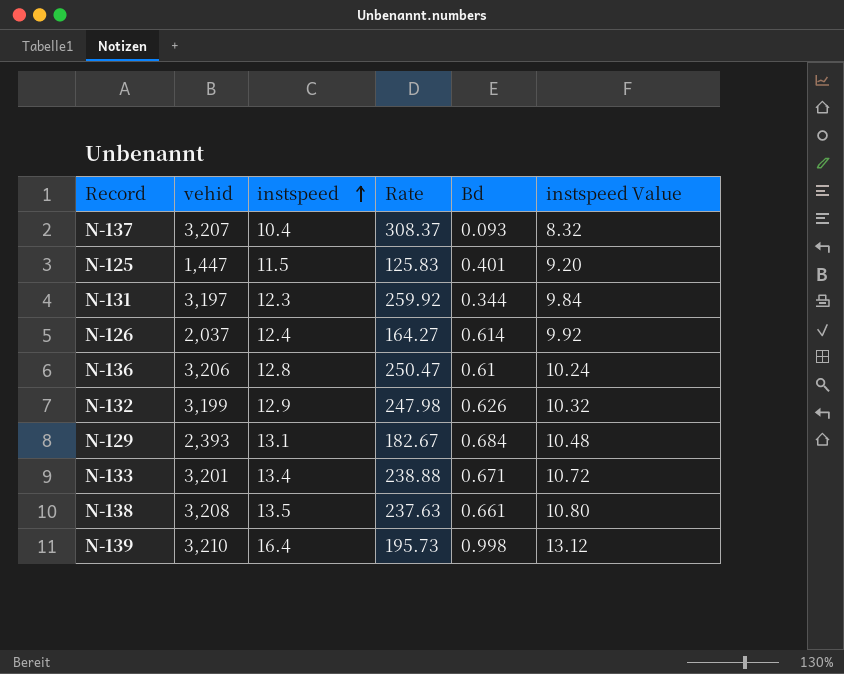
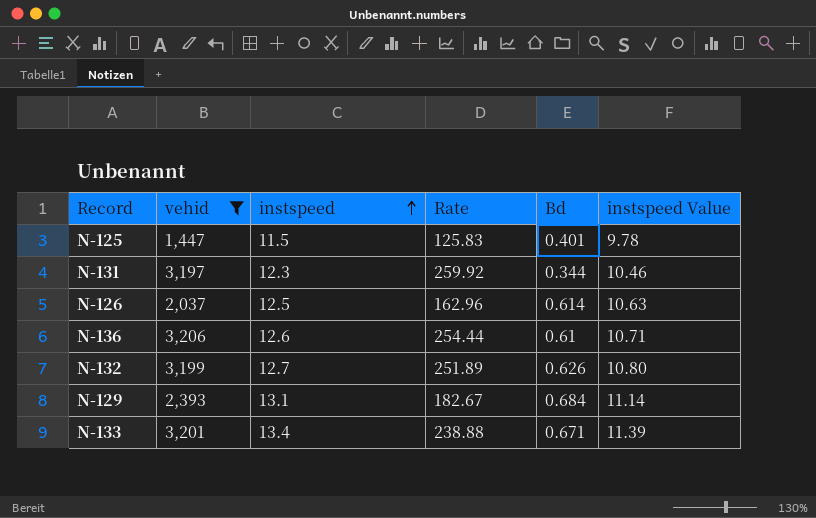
filter: none -> vehid <= 3,206
column instspeed Value | formula: [instspeed] * 0.8 -> [instspeed] * 0.85
N-126 | instspeed: 12.4 -> 12.5
N-126 | Rate: 164.27 -> 162.96
N-136 | instspeed: 12.8 -> 12.6
N-136 | Rate: 250.47 -> 254.44
N-132 | instspeed: 12.9 -> 12.7
N-132 | Rate: 247.98 -> 251.89

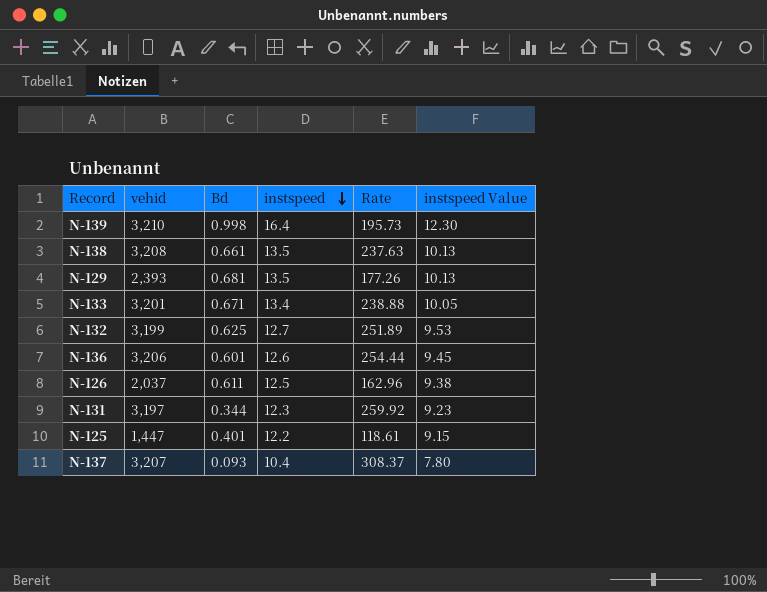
filter: vehid <= 3,206 -> none
row order: instspeed ascending -> instspeed descending
column Bd | position: 5 -> 3
column instspeed Value | formula: [instspeed] * 0.85 -> [instspeed] * 0.75
N-129 | Bd: 0.684 -> 0.681
N-129 | instspeed: 13.1 -> 13.5
N-129 | Rate: 182.67 -> 177.26
N-132 | Bd: 0.626 -> 0.625
N-136 | Bd: 0.61 -> 0.601
N-126 | Bd: 0.614 -> 0.611
N-125 | instspeed: 11.5 -> 12.2
N-125 | Rate: 125.83 -> 118.61

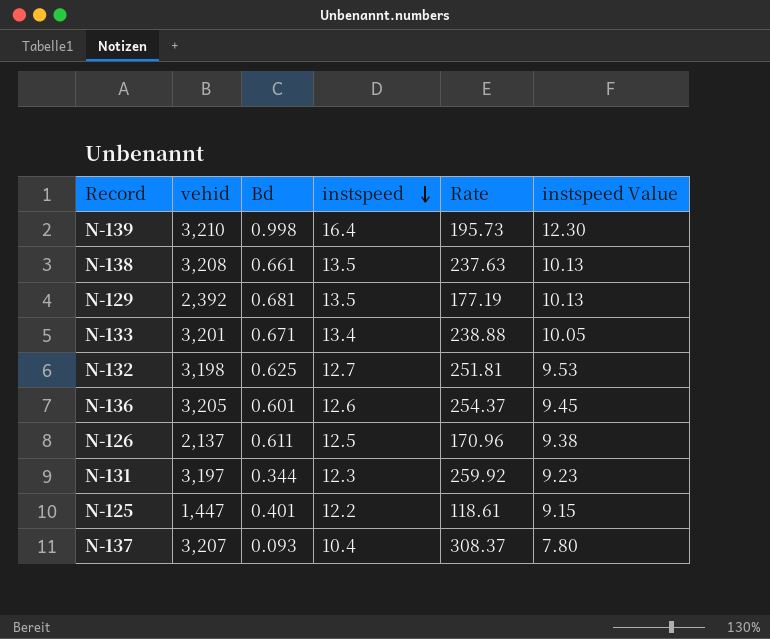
N-129 | vehid: 2,393 -> 2,392
N-129 | Rate: 177.26 -> 177.19
N-132 | vehid: 3,199 -> 3,198
N-132 | Rate: 251.89 -> 251.81
N-136 | vehid: 3,206 -> 3,205
N-136 | Rate: 254.44 -> 254.37
N-126 | vehid: 2,037 -> 2,137
N-126 | Rate: 162.96 -> 170.96

